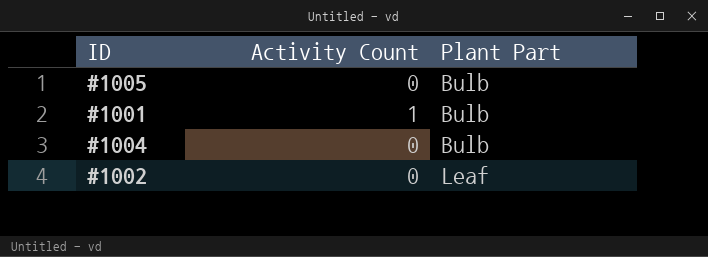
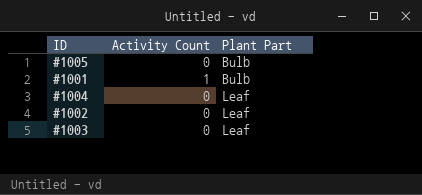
#1004 | Plant Part: Bulb -> Leaf
row #1003: none -> 0 | Leaf

